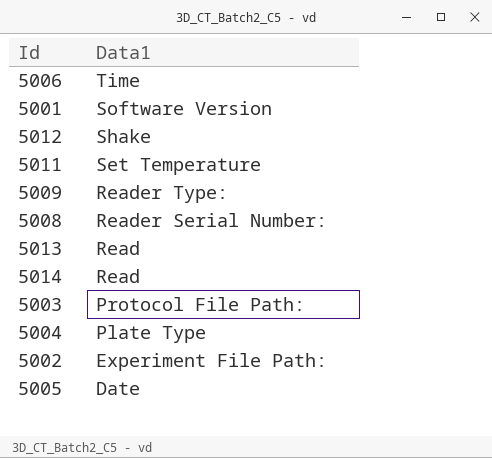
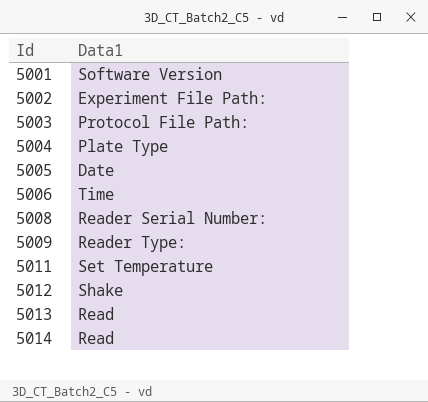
row order: Data1 descending -> Id ascending

